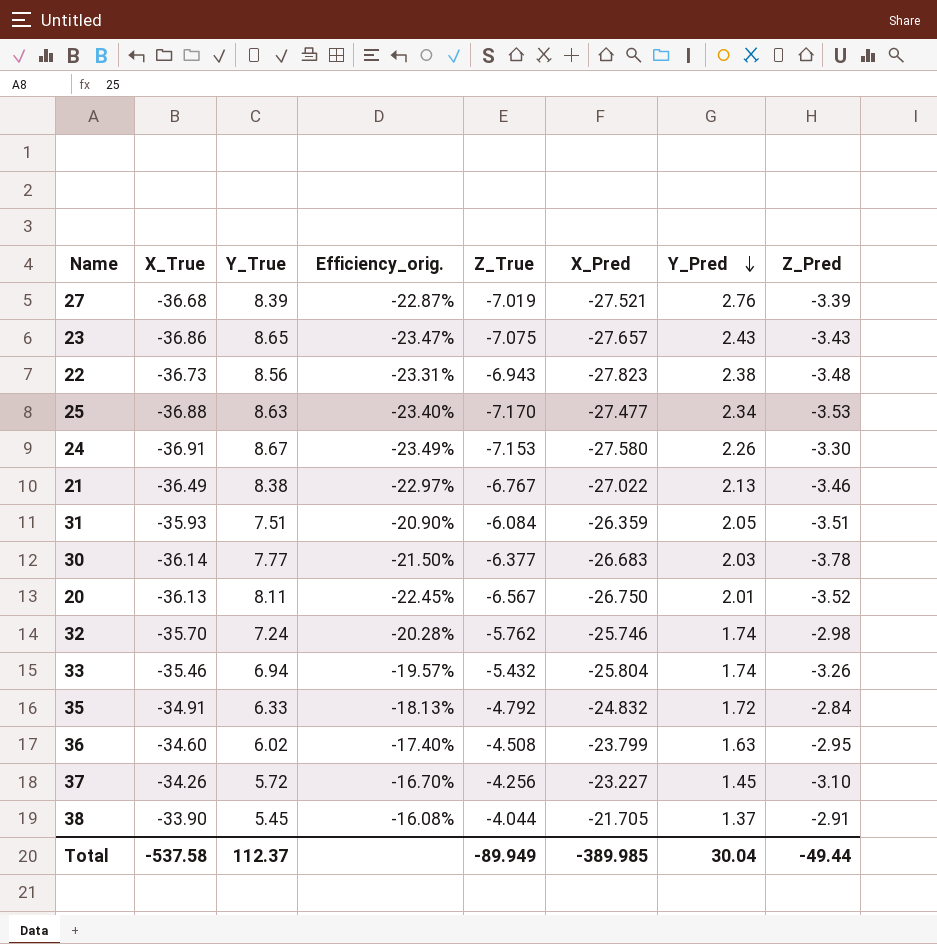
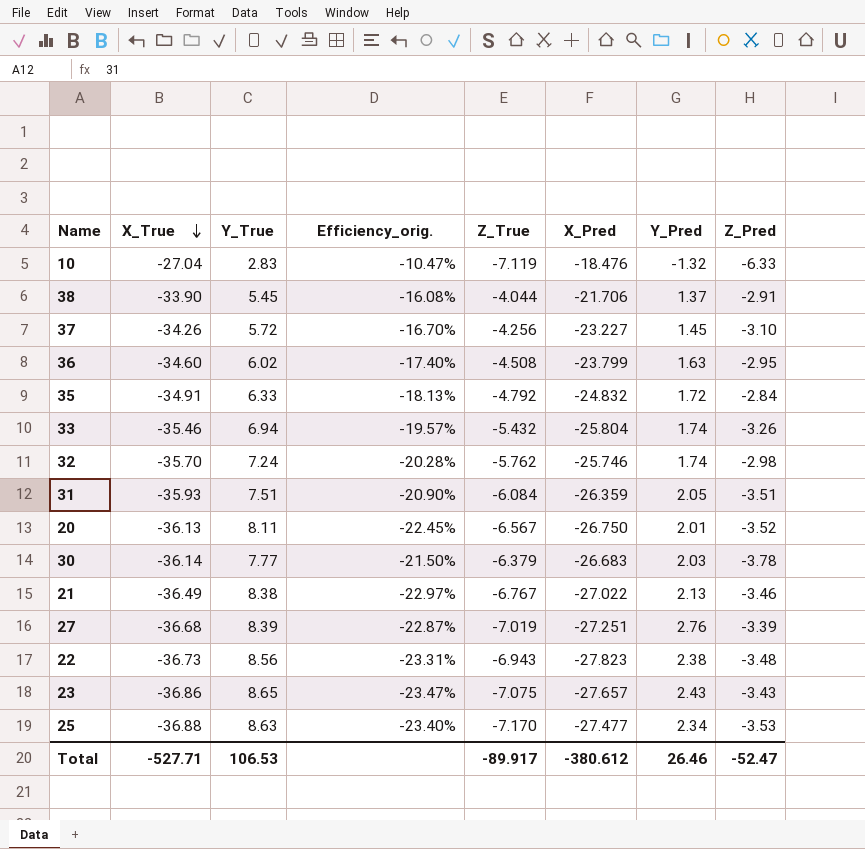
row order: Y_Pred descending -> X_True descending
row 24: -36.91 | 8.67 | -23.49% | -7.153 | -27.580 | 2.26 | -3.30 -> none
row 10: none -> -27.04 | 2.83 | -10.47% | -7.119 | -18.476 | -1.32 | -6.33
38 | X_Pred: -21.705 -> -21.706
30 | Z_True: -6.377 -> -6.379
27 | X_Pred: -27.521 -> -27.251
Total | X_True: -537.58 -> -527.71
Total | Y_True: 112.37 -> 106.53
Total | Z_True: -89.949 -> -89.917
Total | X_Pred: -389.985 -> -380.612
Total | Y_Pred: 30.04 -> 26.46
Total | Z_Pred: -49.44 -> -52.47

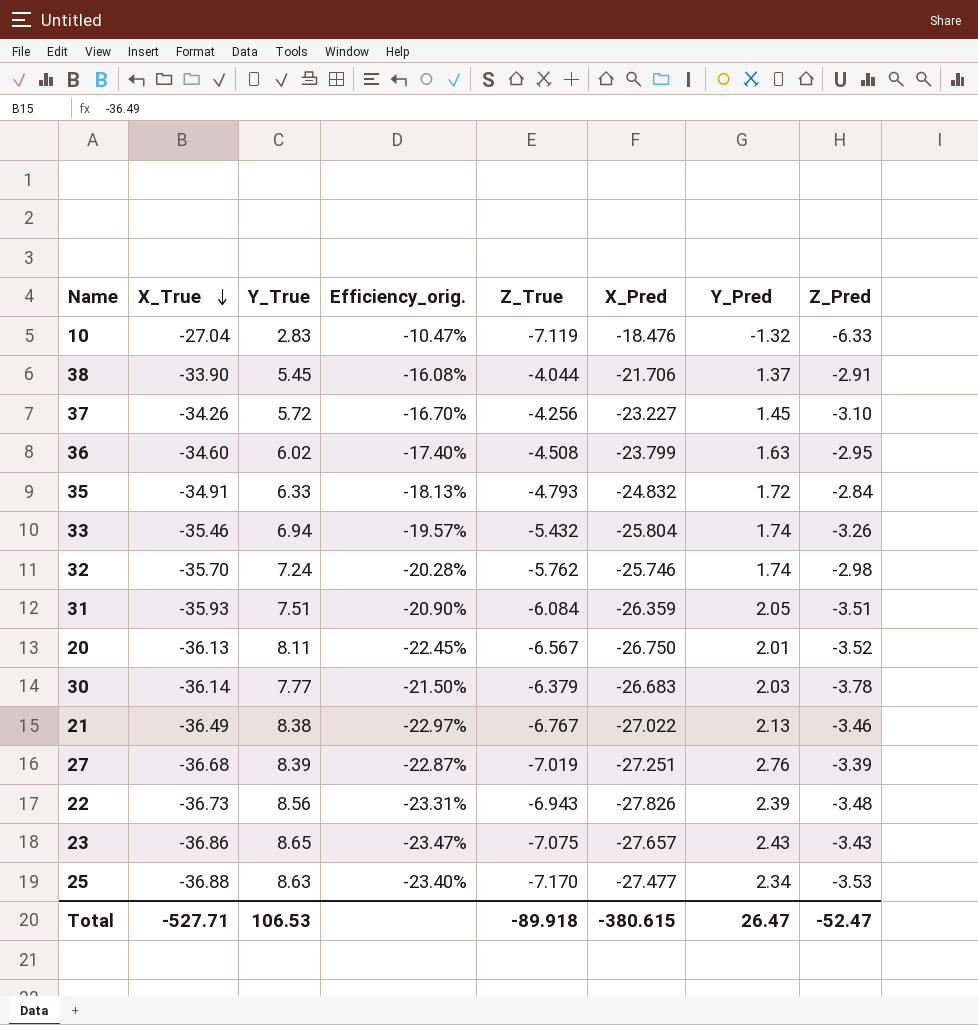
35 | Z_True: -4.792 -> -4.793
22 | X_Pred: -27.823 -> -27.826
22 | Y_Pred: 2.38 -> 2.39
Total | Z_True: -89.917 -> -89.918
Total | X_Pred: -380.612 -> -380.615
Total | Y_Pred: 26.46 -> 26.47

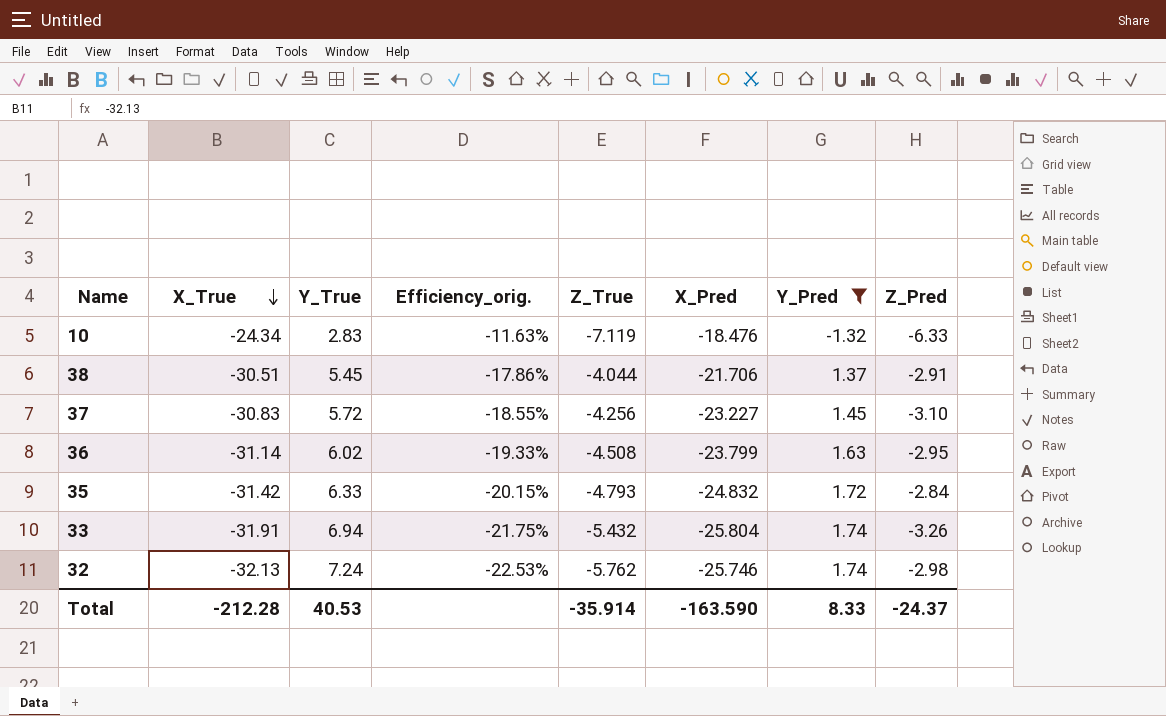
filter: none -> Y_Pred <= 1.74
10 | X_True: -27.04 -> -24.34
10 | Efficiency_orig.: -10.47% -> -11.63%
38 | X_True: -33.90 -> -30.51
38 | Efficiency_orig.: -16.08% -> -17.86%
37 | X_True: -34.26 -> -30.83
37 | Efficiency_orig.: -16.70% -> -18.55%
36 | X_True: -34.60 -> -31.14
36 | Efficiency_orig.: -17.40% -> -19.33%
35 | X_True: -34.91 -> -31.42
35 | Efficiency_orig.: -18.13% -> -20.15%
33 | X_True: -35.46 -> -31.91
33 | Efficiency_orig.: -19.57% -> -21.75%
32 | X_True: -35.70 -> -32.13
32 | Efficiency_orig.: -20.28% -> -22.53%
Total | X_True: -527.71 -> -212.28
Total | Y_True: 106.53 -> 40.53
Total | Z_True: -89.918 -> -35.914
Total | X_Pred: -380.615 -> -163.590
Total | Y_Pred: 26.47 -> 8.33
Total | Z_Pred: -52.47 -> -24.37

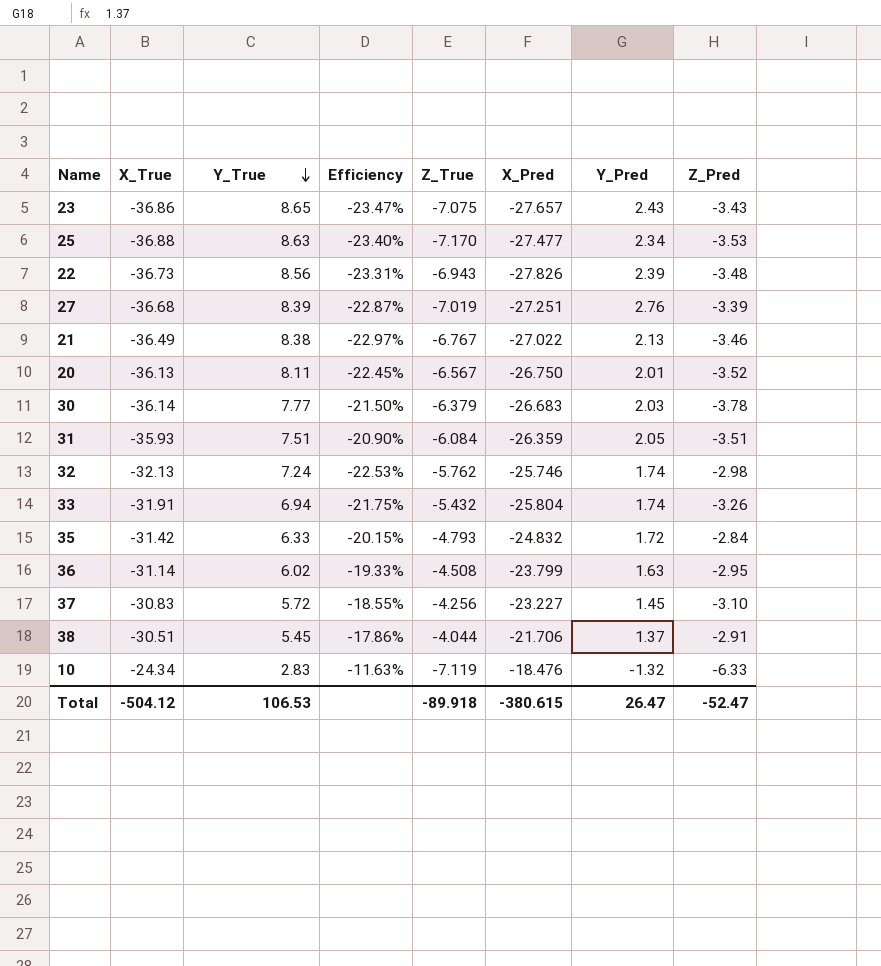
filter: Y_Pred <= 1.74 -> none
row order: X_True descending -> Y_True descending
column name: Efficiency_orig. -> Efficiency
Total | X_True: -212.28 -> -504.12
Total | Y_True: 40.53 -> 106.53
Total | Z_True: -35.914 -> -89.918
Total | X_Pred: -163.590 -> -380.615
Total | Y_Pred: 8.33 -> 26.47
Total | Z_Pred: -24.37 -> -52.47

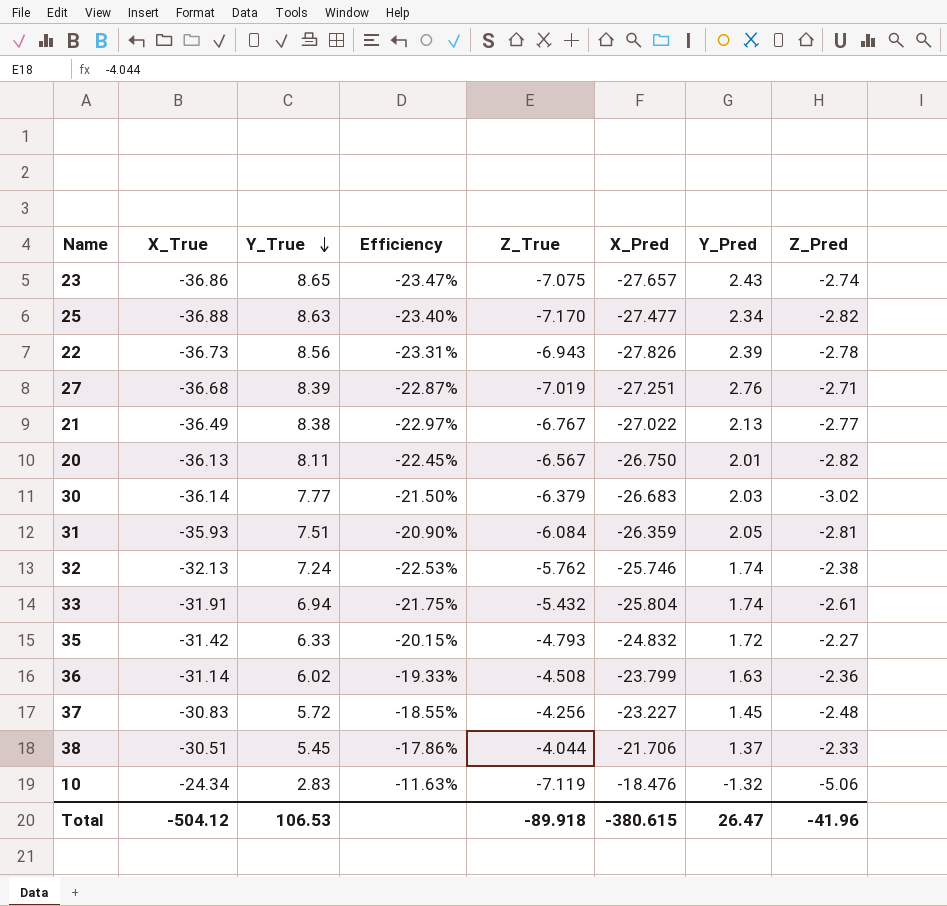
23 | Z_Pred: -3.43 -> -2.74
25 | Z_Pred: -3.53 -> -2.82
22 | Z_Pred: -3.48 -> -2.78
27 | Z_Pred: -3.39 -> -2.71
21 | Z_Pred: -3.46 -> -2.77
20 | Z_Pred: -3.52 -> -2.82
30 | Z_Pred: -3.78 -> -3.02
31 | Z_Pred: -3.51 -> -2.81
32 | Z_Pred: -2.98 -> -2.38
33 | Z_Pred: -3.26 -> -2.61
35 | Z_Pred: -2.84 -> -2.27
36 | Z_Pred: -2.95 -> -2.36
37 | Z_Pred: -3.10 -> -2.48
38 | Z_Pred: -2.91 -> -2.33
10 | Z_Pred: -6.33 -> -5.06
Total | Z_Pred: -52.47 -> -41.96

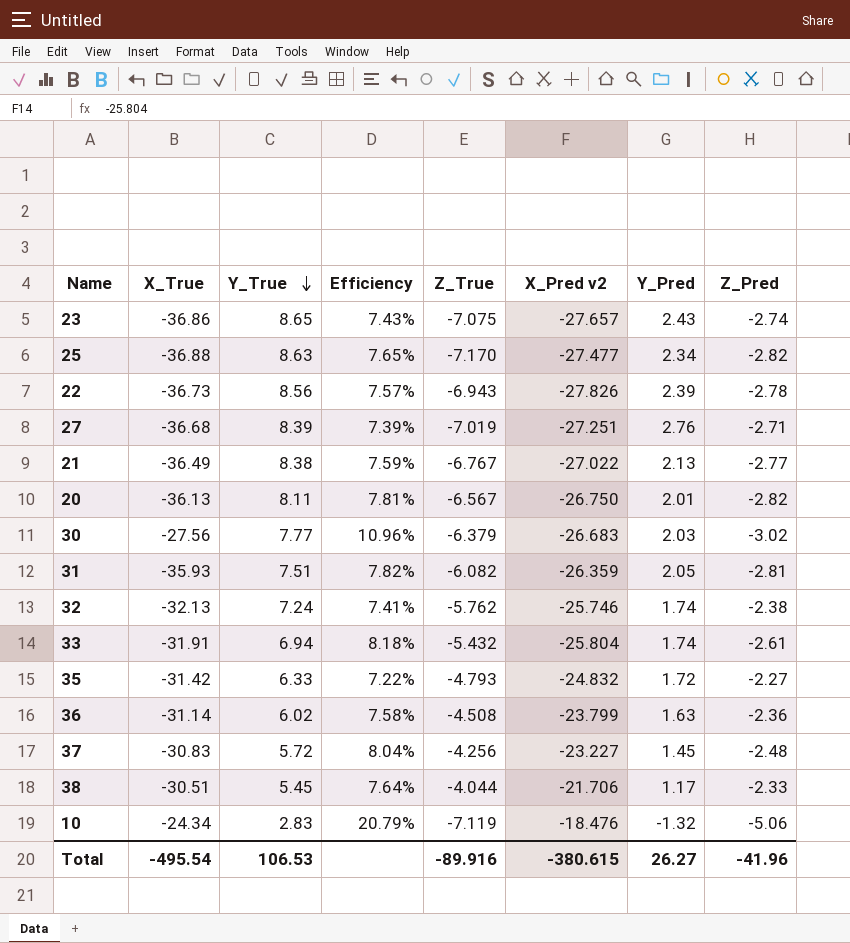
column Efficiency | formula: [Y_True] / [X_True] -> [Z_Pred] / [X_True]
column name: X_Pred -> X_Pred v2
30 | X_True: -36.14 -> -27.56
31 | Z_True: -6.084 -> -6.082
38 | Y_Pred: 1.37 -> 1.17
Total | X_True: -504.12 -> -495.54
Total | Z_True: -89.918 -> -89.916
Total | Y_Pred: 26.47 -> 26.27

